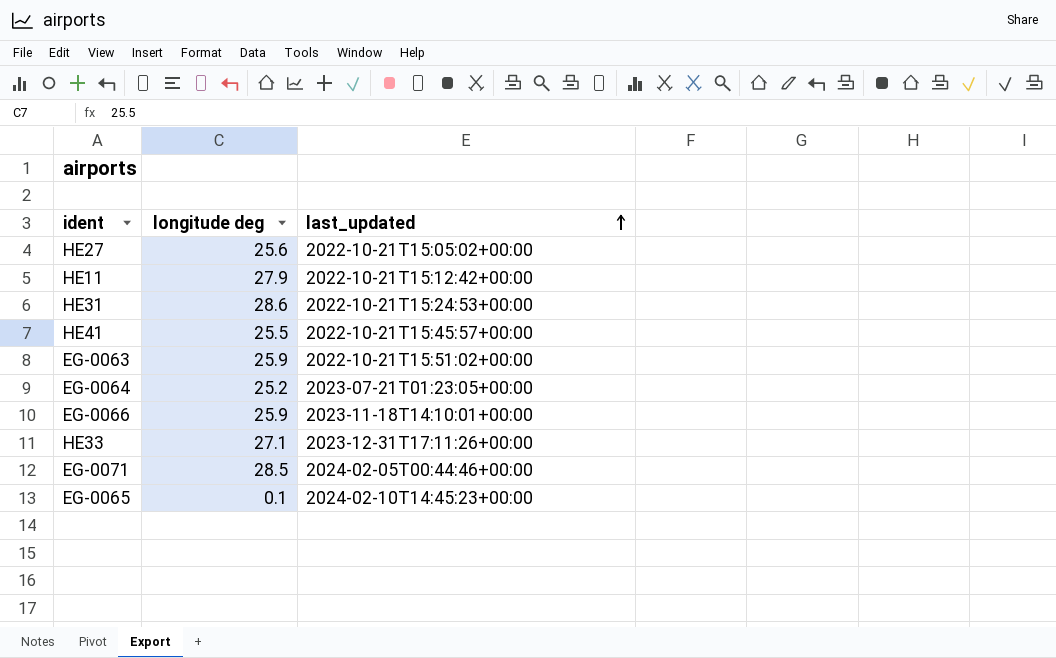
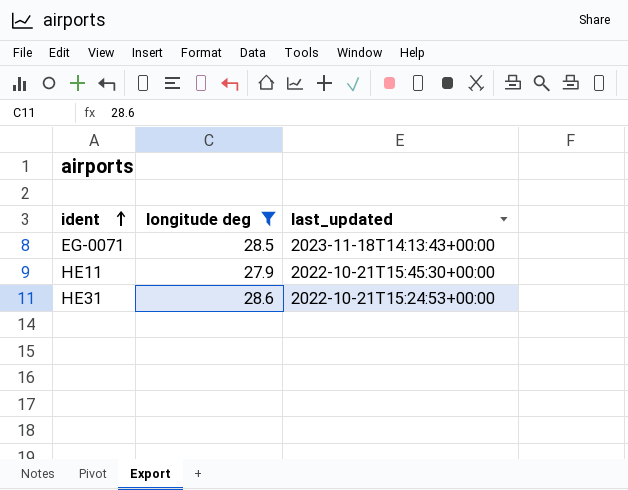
filter: none -> longitude deg >= 27.9
row order: last_updated ascending -> ident ascending
EG-0071 | last_updated: 2024-02-05T00:44:46+00:00 -> 2023-11-18T14:13:43+00:00
HE11 | last_updated: 2022-10-21T15:12:42+00:00 -> 2022-10-21T15:45:30+00:00

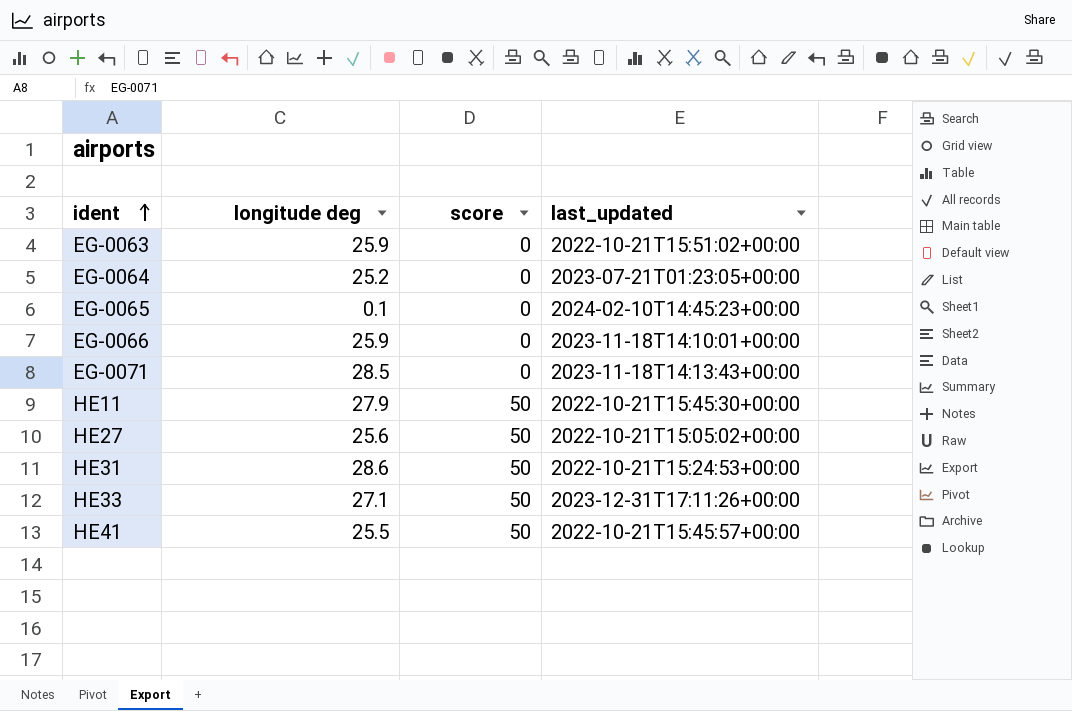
filter: longitude deg >= 27.9 -> none
column score | position: none -> 3

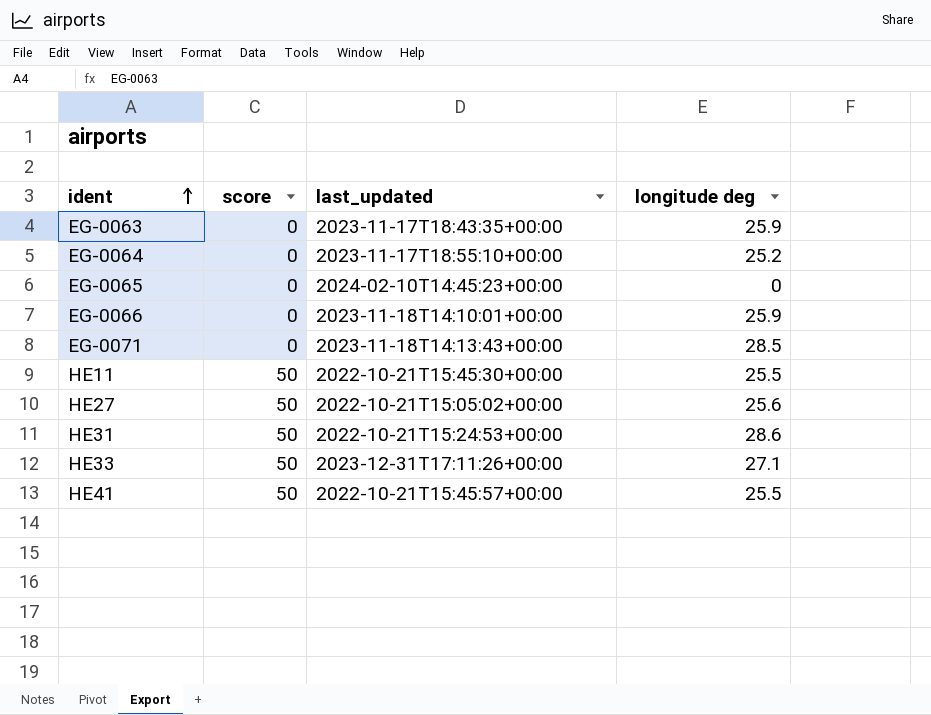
column longitude deg | position: 2 -> 4
EG-0063 | last_updated: 2022-10-21T15:51:02+00:00 -> 2023-11-17T18:43:35+00:00
EG-0064 | last_updated: 2023-07-21T01:23:05+00:00 -> 2023-11-17T18:55:10+00:00
EG-0065 | longitude deg: 0.1 -> 0
HE11 | longitude deg: 27.9 -> 25.5

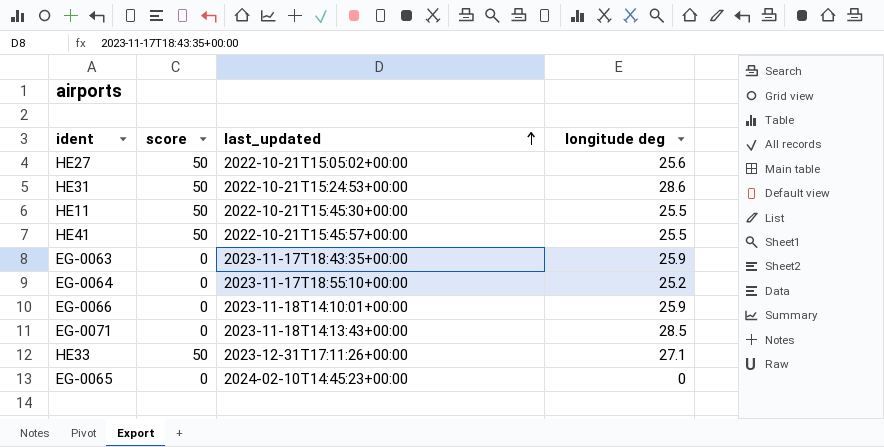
row order: ident ascending -> last_updated ascending

